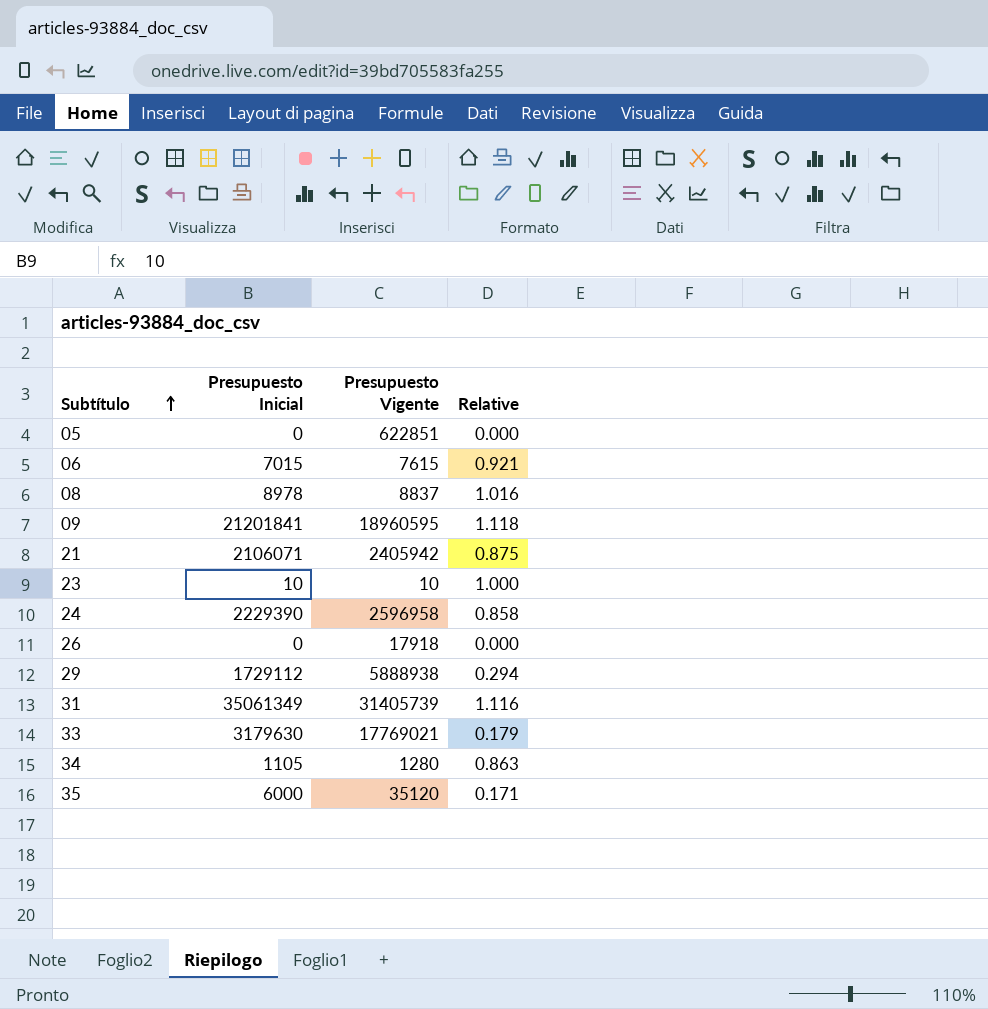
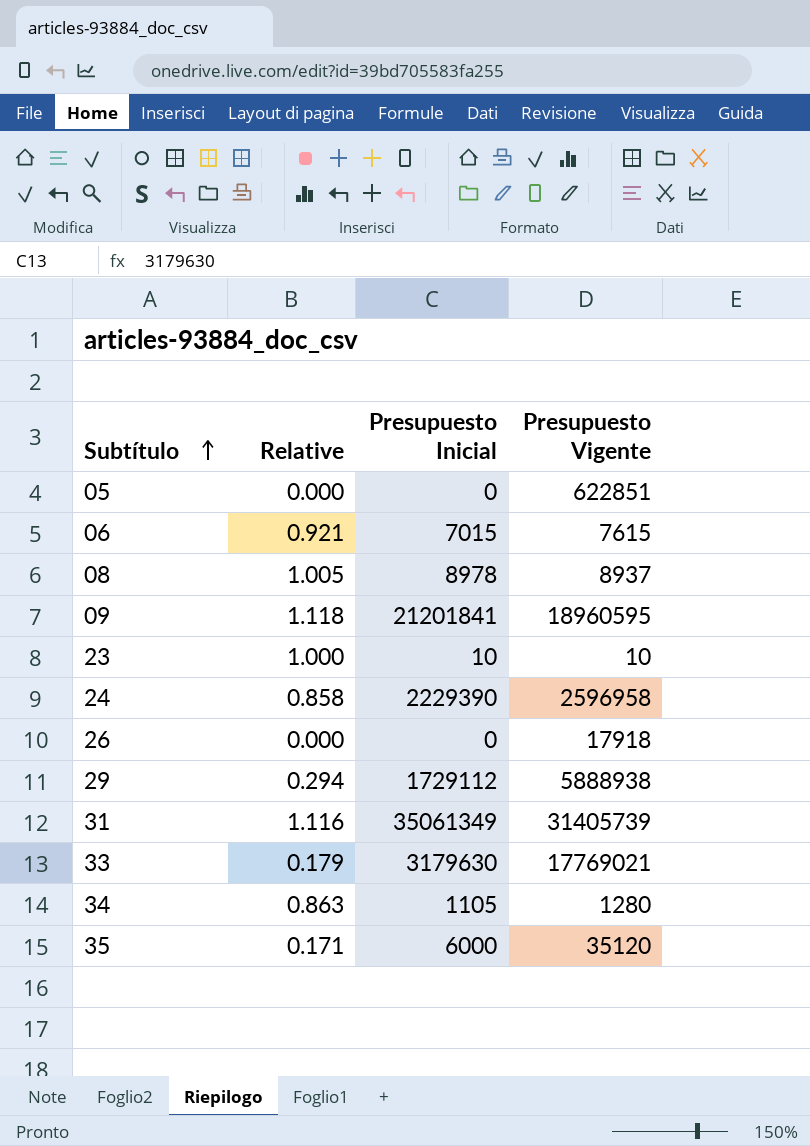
column Relative | position: 4 -> 2
row 21: 2106071 | 2405942 | 0.875 -> none
08 | Relative: 1.016 -> 1.005
08 | Presupuesto Vigente: 8837 -> 8937

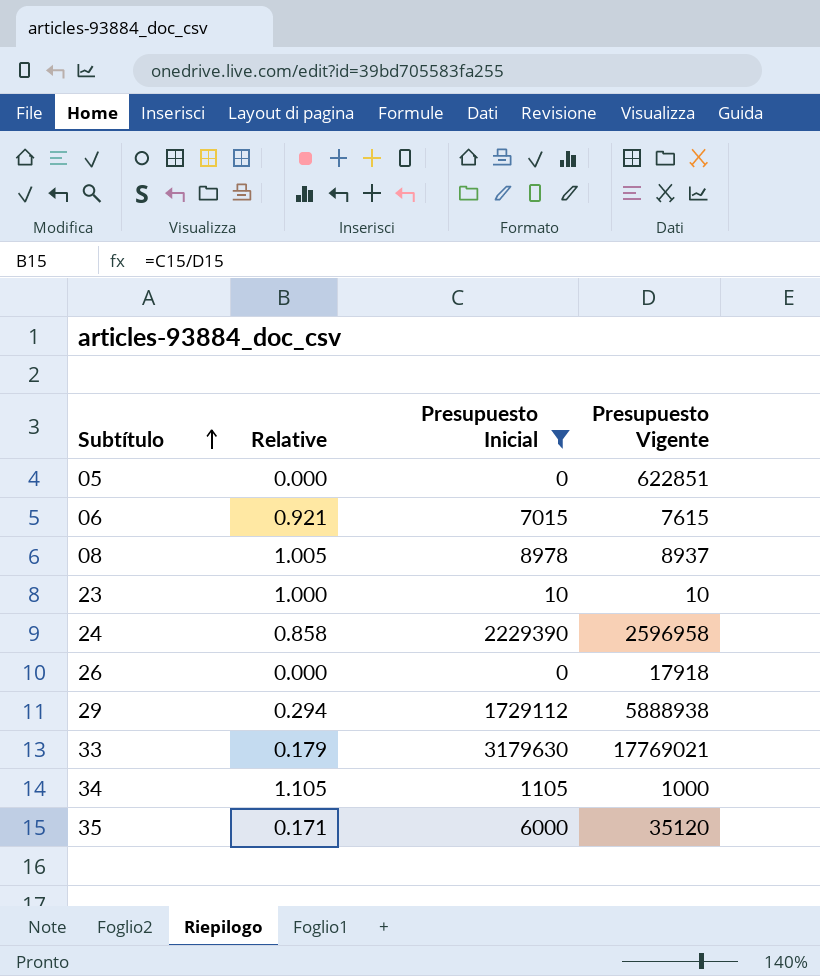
filter: none -> Presupuesto Inicial <= 3179630
34 | Relative: 0.863 -> 1.105
34 | Presupuesto Vigente: 1280 -> 1000

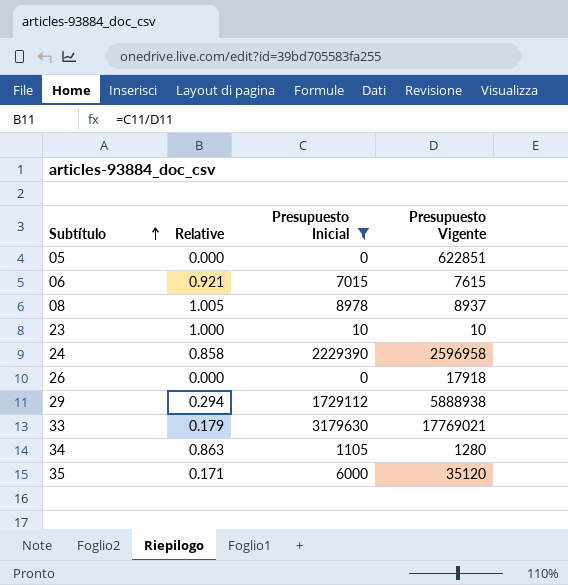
34 | Relative: 1.105 -> 0.863
34 | Presupuesto Vigente: 1000 -> 1280

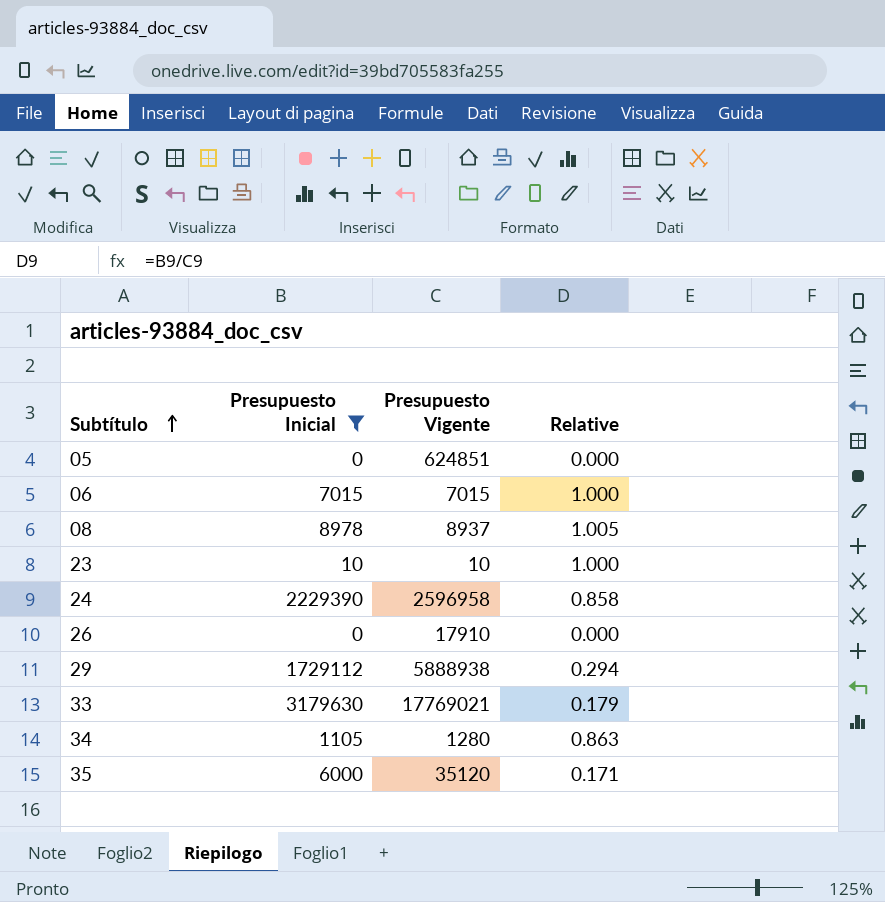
column Relative | position: 2 -> 4
05 | Presupuesto Vigente: 622851 -> 624851
06 | Presupuesto Vigente: 7615 -> 7015
06 | Relative: 0.921 -> 1.000
26 | Presupuesto Vigente: 17918 -> 17910

